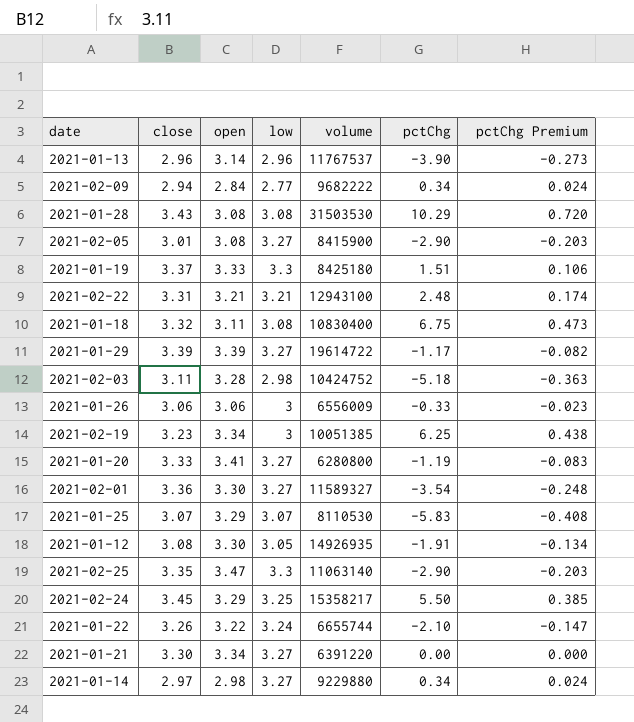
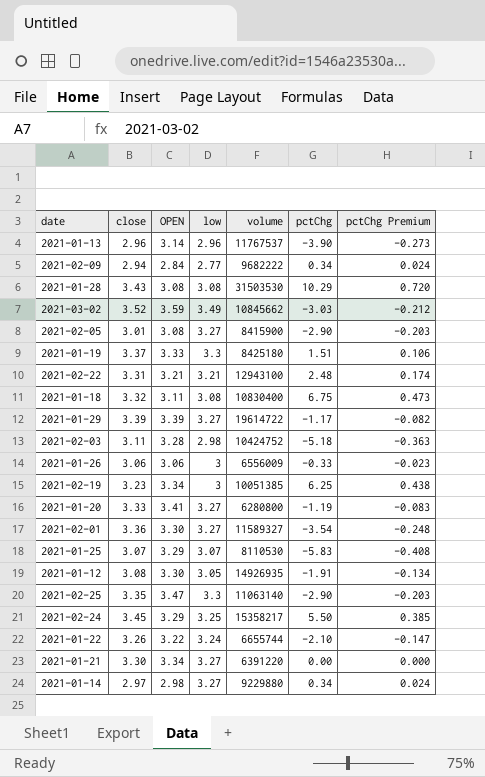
column name: open -> OPEN
row 2021-03-02: none -> 3.52 | 3.59 | 3.49 | 10845662 | -3.03 | -0.212

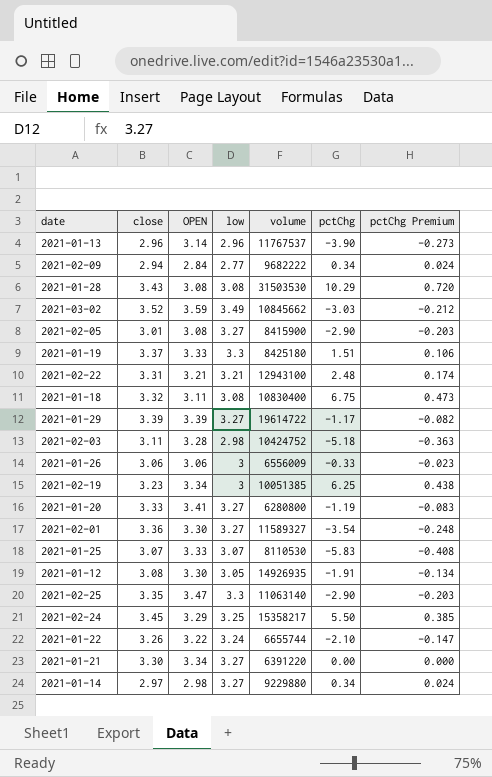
2021-01-25 | OPEN: 3.29 -> 3.33

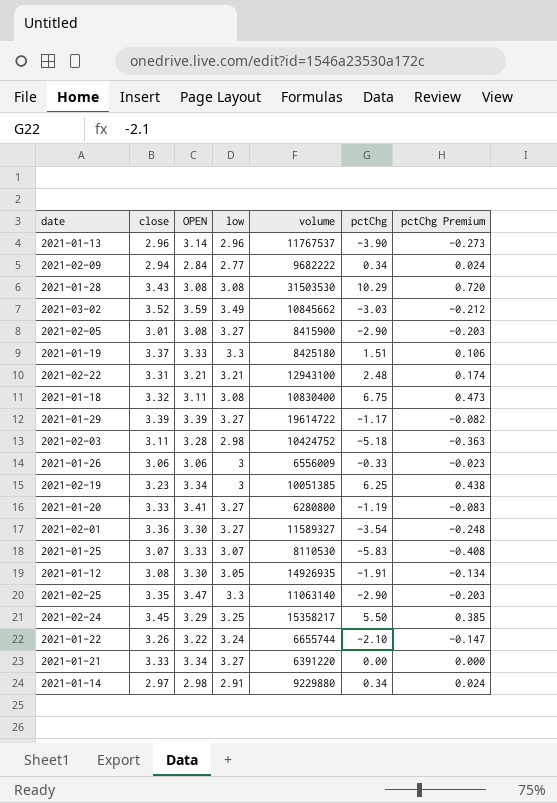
2021-01-21 | close: 3.30 -> 3.33
2021-01-14 | low: 3.27 -> 2.91

